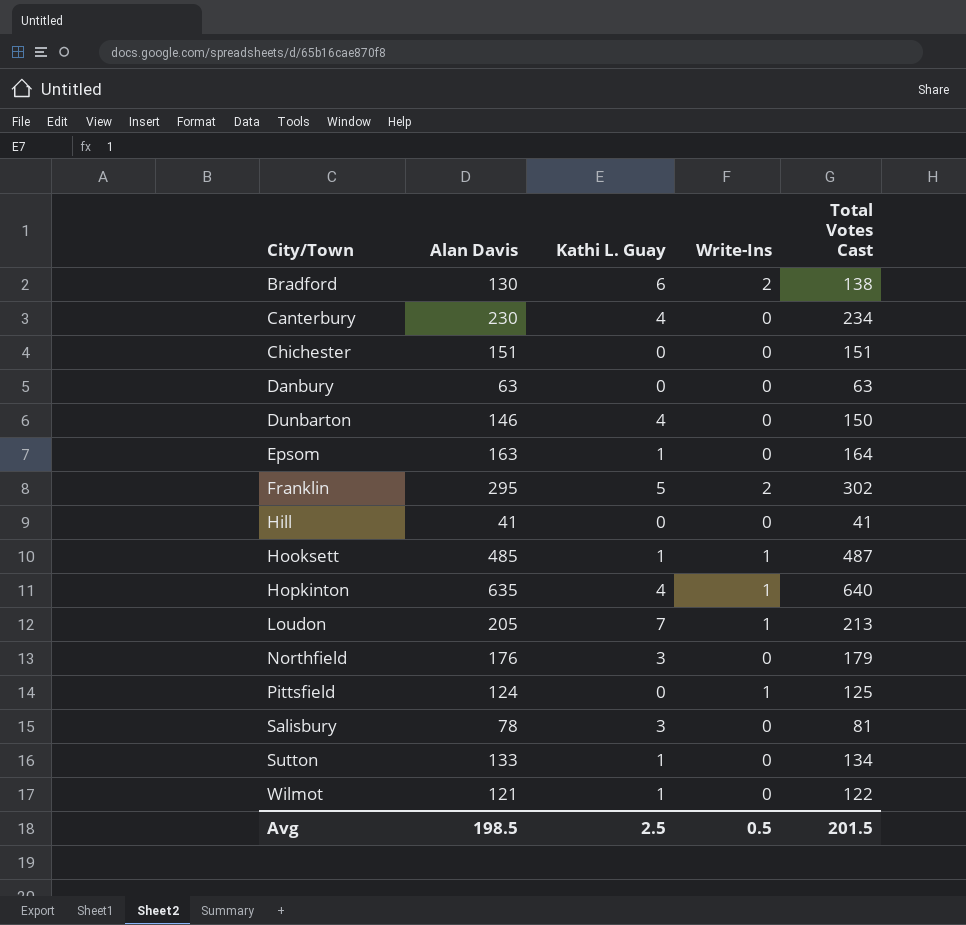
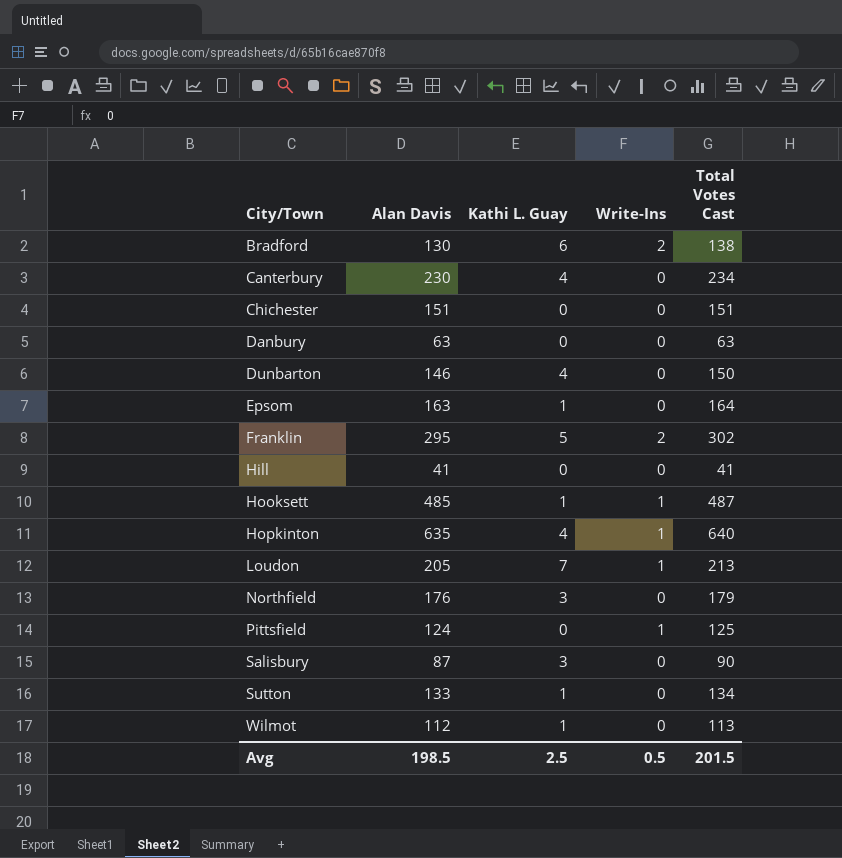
Salisbury | Alan Davis: 78 -> 87
Salisbury | Total Votes Cast: 81 -> 90
Wilmot | Alan Davis: 121 -> 112
Wilmot | Total Votes Cast: 122 -> 113

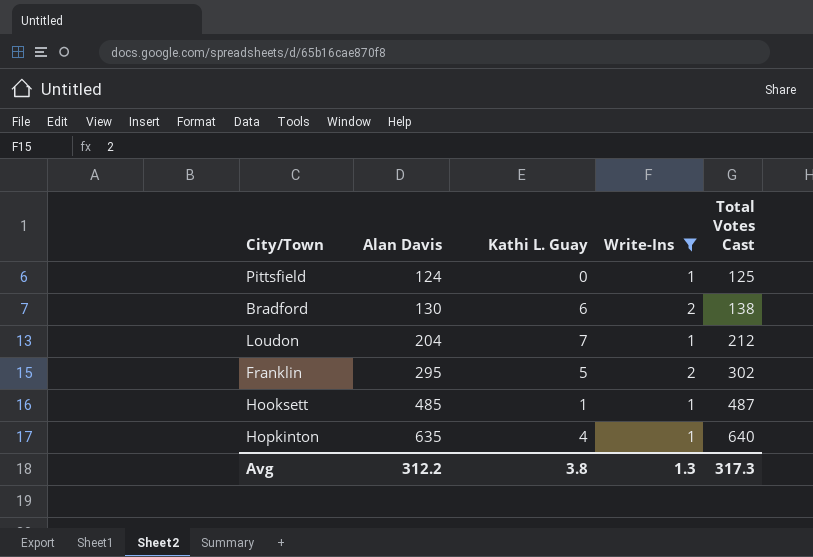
filter: none -> Write-Ins != 0
row order: City/Town ascending -> Alan Davis ascending
Loudon | Alan Davis: 205 -> 204
Loudon | Total Votes Cast: 213 -> 212
Avg | Alan Davis: 198.5 -> 312.2
Avg | Kathi L. Guay: 2.5 -> 3.8
Avg | Write-Ins: 0.5 -> 1.3
Avg | Total Votes Cast: 201.5 -> 317.3

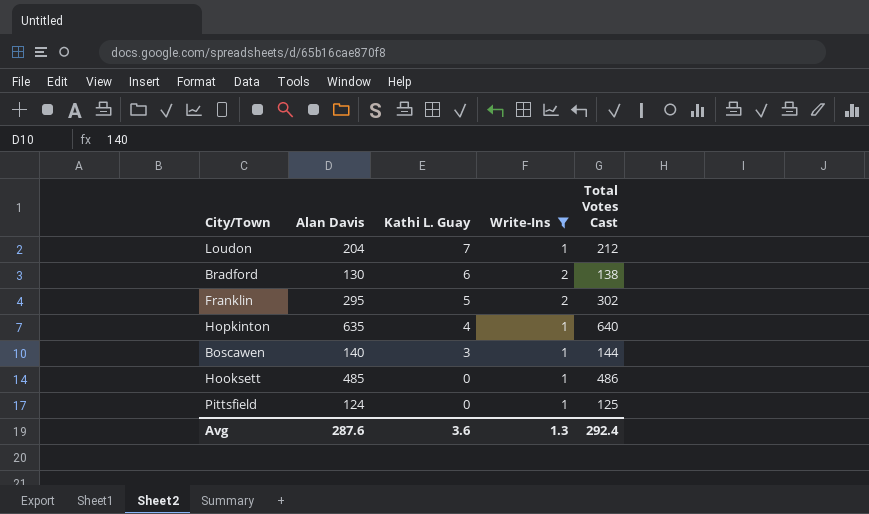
row order: Alan Davis ascending -> Kathi L. Guay descending
row Boscawen: none -> 140 | 3 | 1 | 144
Hooksett | Kathi L. Guay: 1 -> 0
Hooksett | Total Votes Cast: 487 -> 486
Avg | Alan Davis: 312.2 -> 287.6
Avg | Kathi L. Guay: 3.8 -> 3.6
Avg | Total Votes Cast: 317.3 -> 292.4

